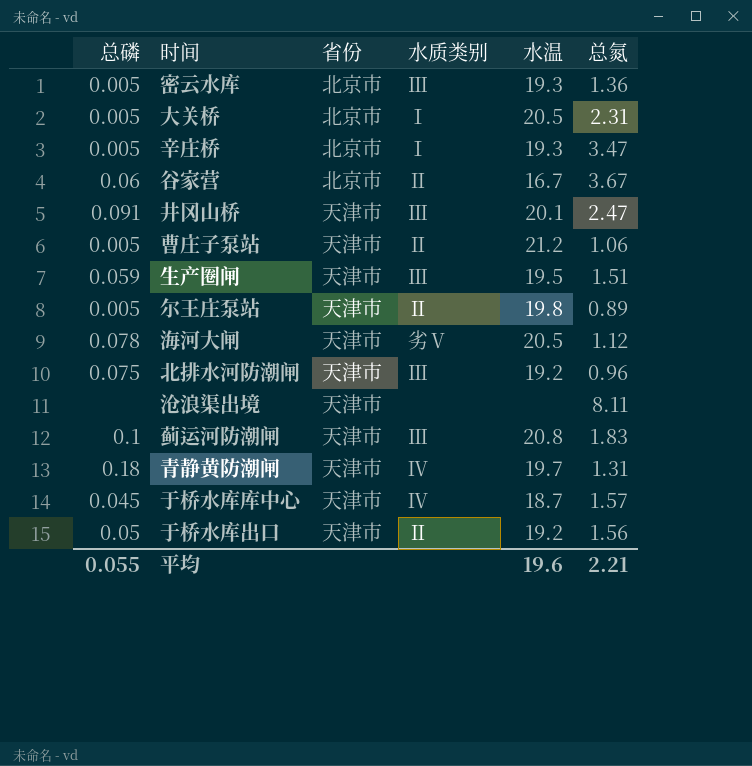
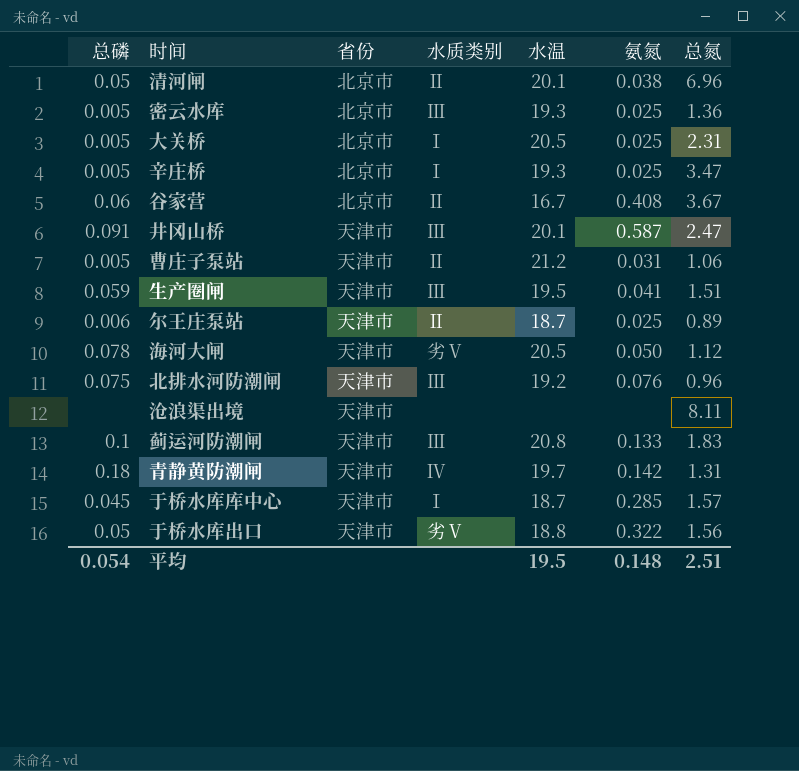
column 氨氮 | position: none -> 6
row 清河闸: none -> 0.05 | 北京市 | Ⅱ | 20.1 | 0.038 | 6.96
尔王庄泵站 | 总磷: 0.005 -> 0.006
尔王庄泵站 | 水温: 19.8 -> 18.7
于桥水库库中心 | 水质类别: Ⅳ -> Ⅰ
于桥水库出口 | 水质类别: Ⅱ -> 劣Ⅴ
于桥水库出口 | 水温: 19.2 -> 18.8
平均 | 总磷: 0.055 -> 0.054
平均 | 水温: 19.6 -> 19.5
平均 | 总氮: 2.21 -> 2.51

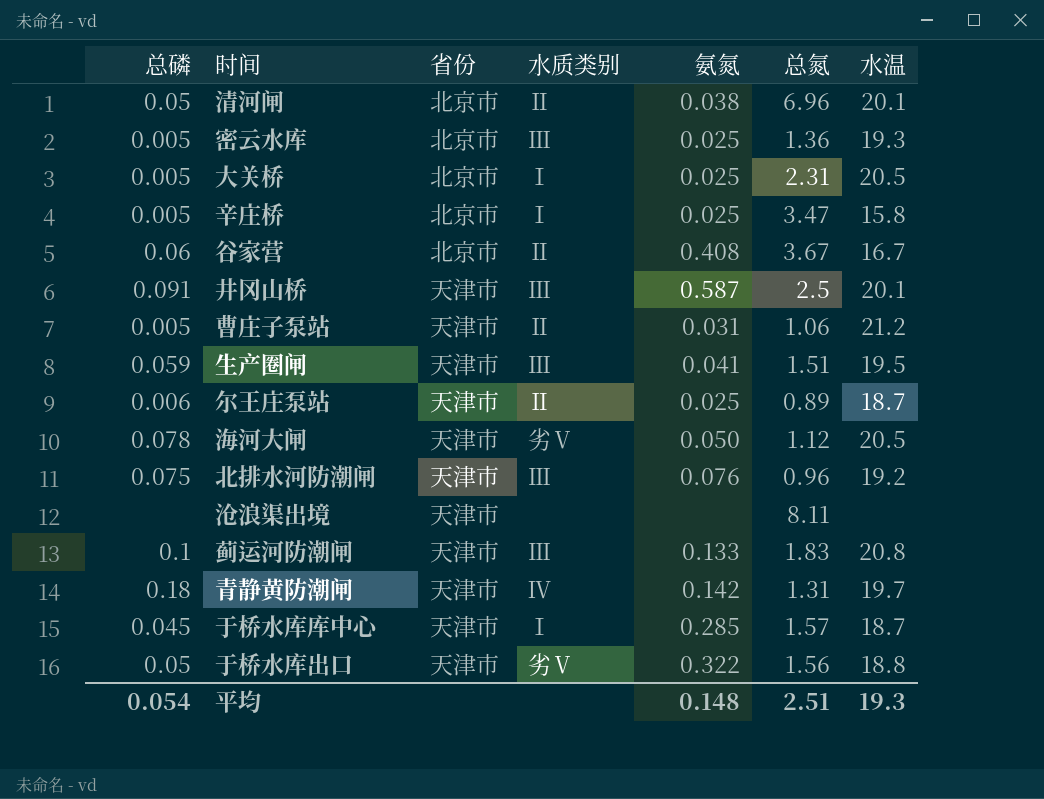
column 水温 | position: 5 -> 7
辛庄桥 | 水温: 19.3 -> 15.8
井冈山桥 | 总氮: 2.47 -> 2.5
平均 | 水温: 19.5 -> 19.3

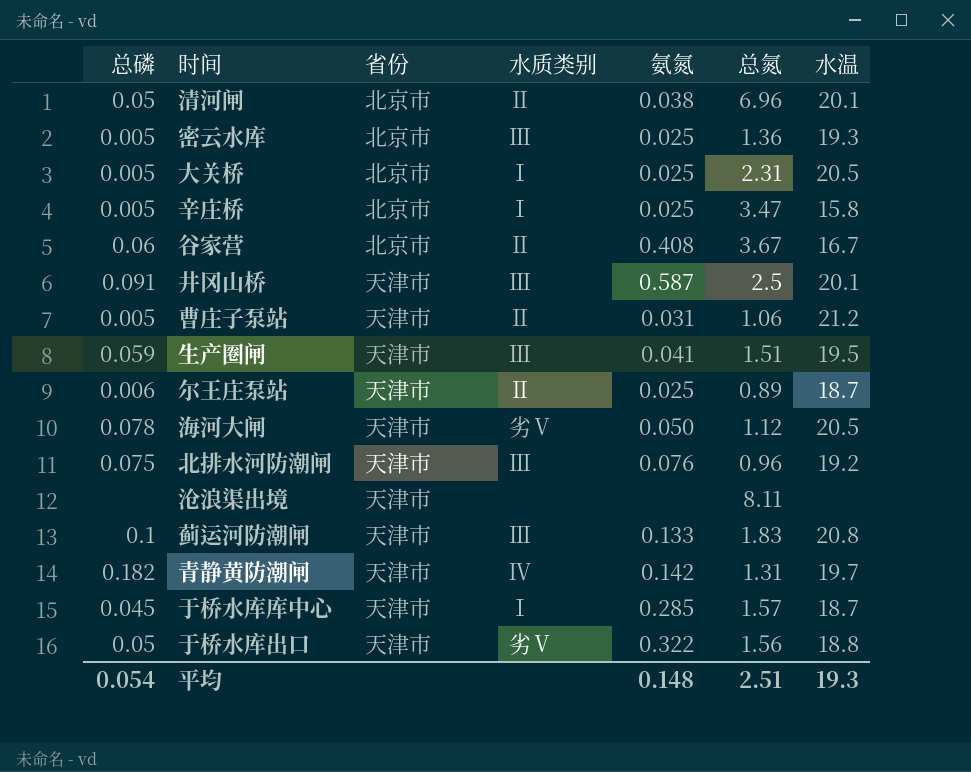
青静黄防潮闸 | 总磷: 0.18 -> 0.182

